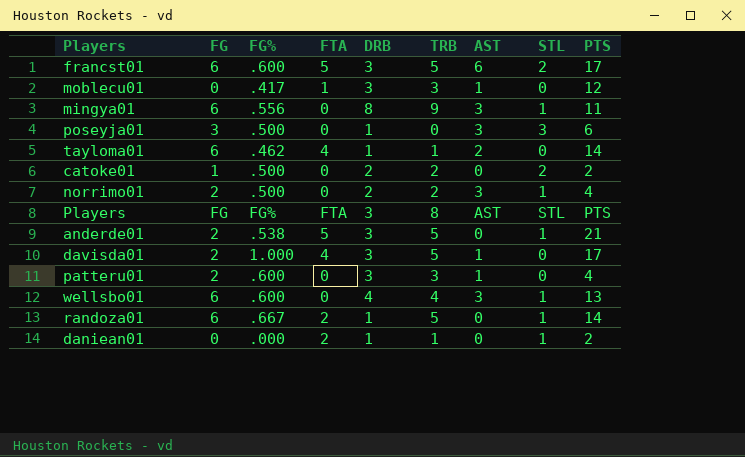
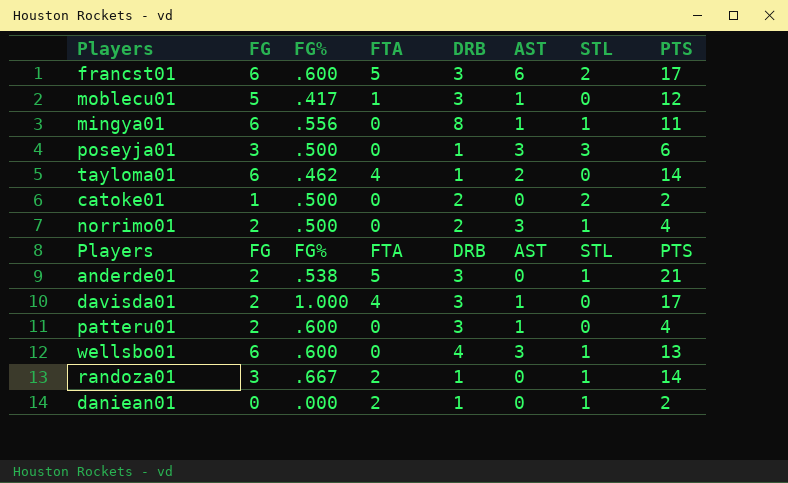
column TRB | position: 6 -> none
moblecu01 | FG: 0 -> 5
mingya01 | AST: 3 -> 1
Players | DRB: 3 -> DRB
randoza01 | FG: 6 -> 3

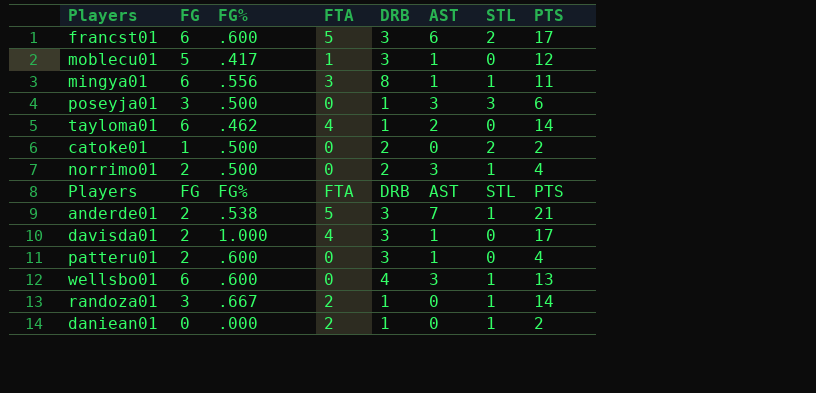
mingya01 | FTA: 0 -> 3
anderde01 | AST: 0 -> 7

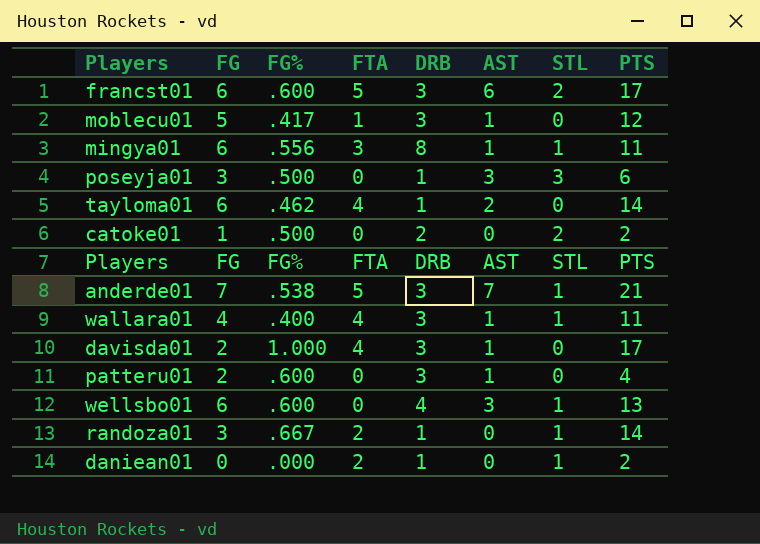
row norrimo01: 2 | .500 | 0 | 2 | 3 | 1 | 4 -> none
anderde01 | FG: 2 -> 7
row wallara01: none -> 4 | .400 | 4 | 3 | 1 | 1 | 11

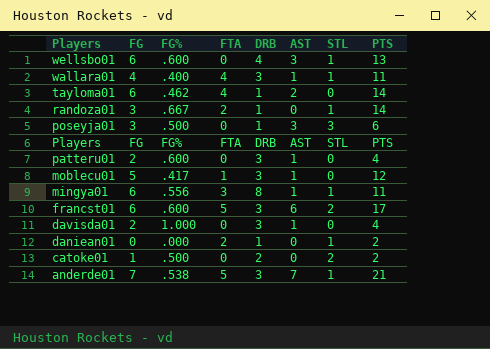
row order: none -> Players descending
davisda01 | FTA: 4 -> 0
davisda01 | PTS: 17 -> 4

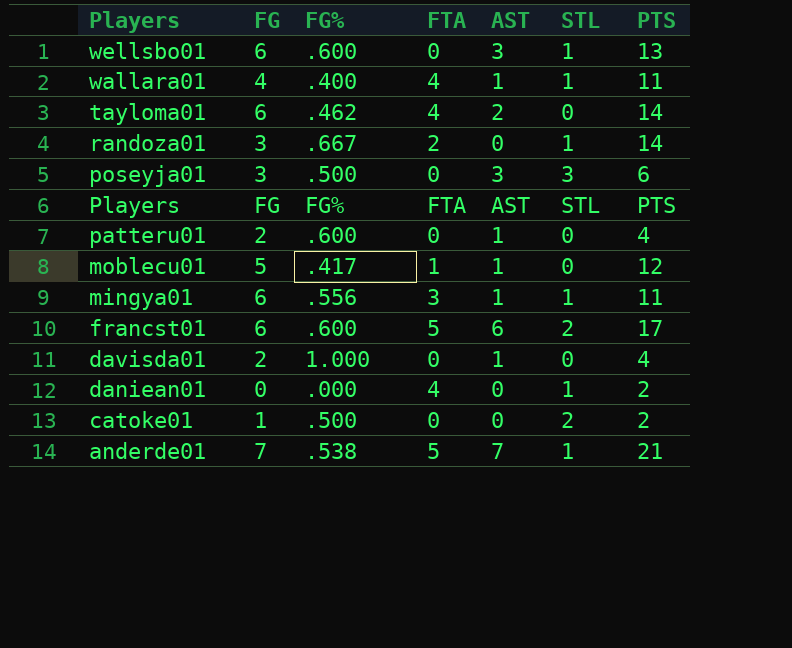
column DRB | position: 5 -> none
daniean01 | FTA: 2 -> 4

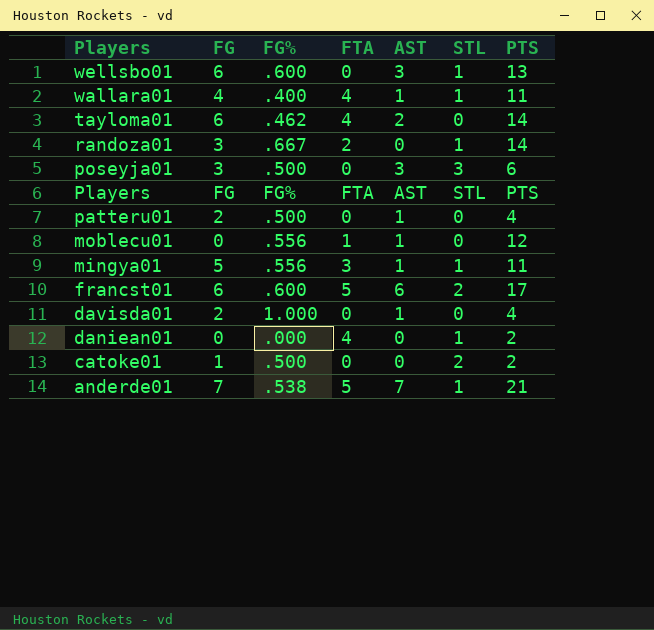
patteru01 | FG%: .600 -> .500
moblecu01 | FG: 5 -> 0
moblecu01 | FG%: .417 -> .556
mingya01 | FG: 6 -> 5

